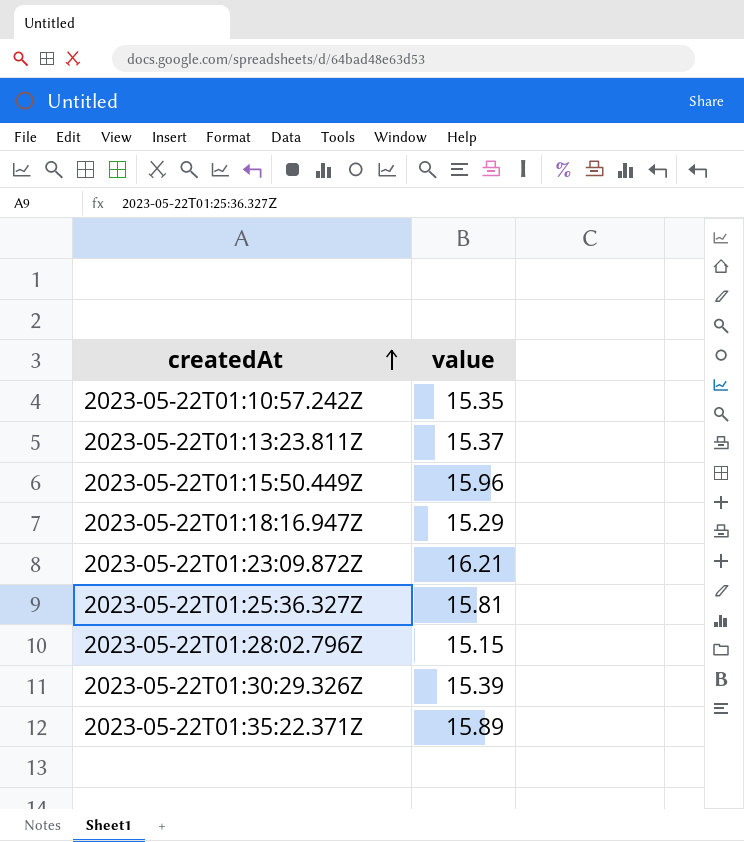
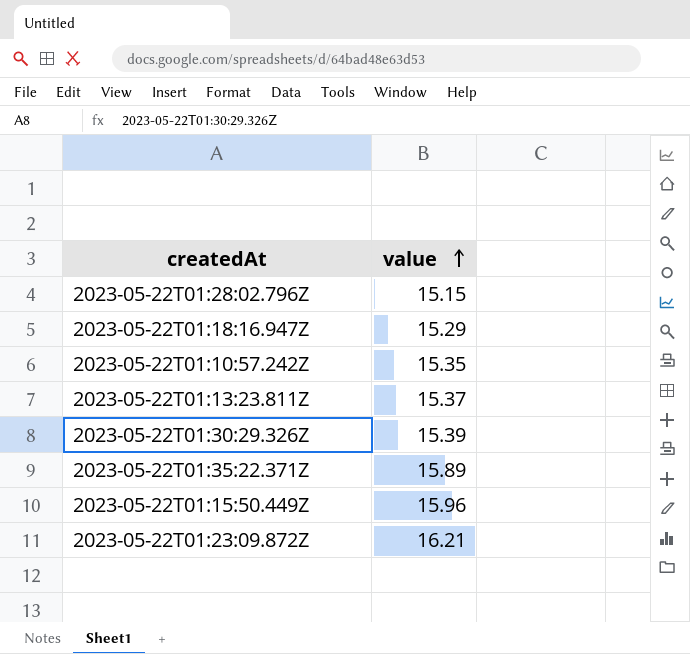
row order: createdAt ascending -> value ascending
row 2023-05-22T01:25:36.327Z: 15.81 -> none

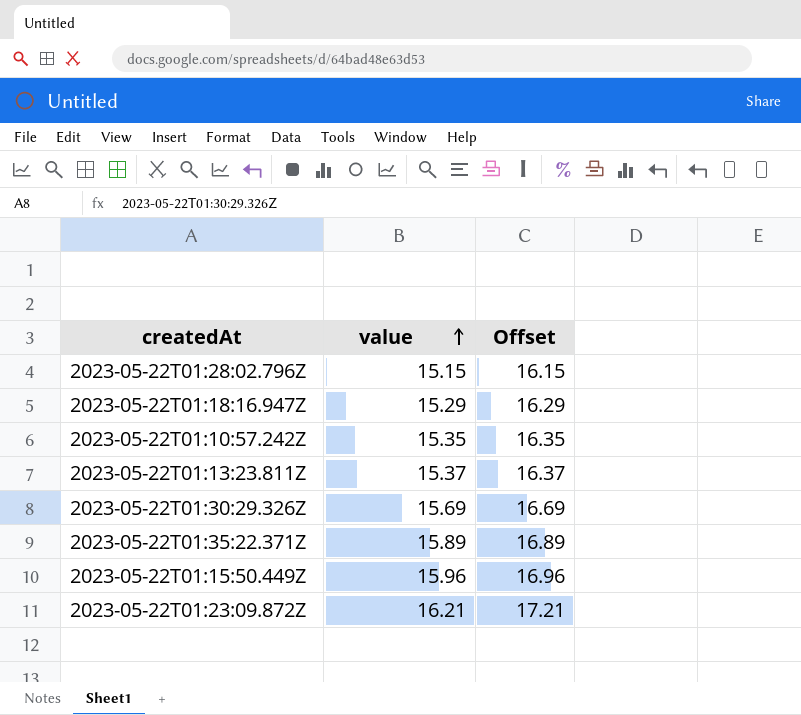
column Offset | formula: none -> [value] + 1
2023-05-22T01:30:29.326Z | value: 15.39 -> 15.69

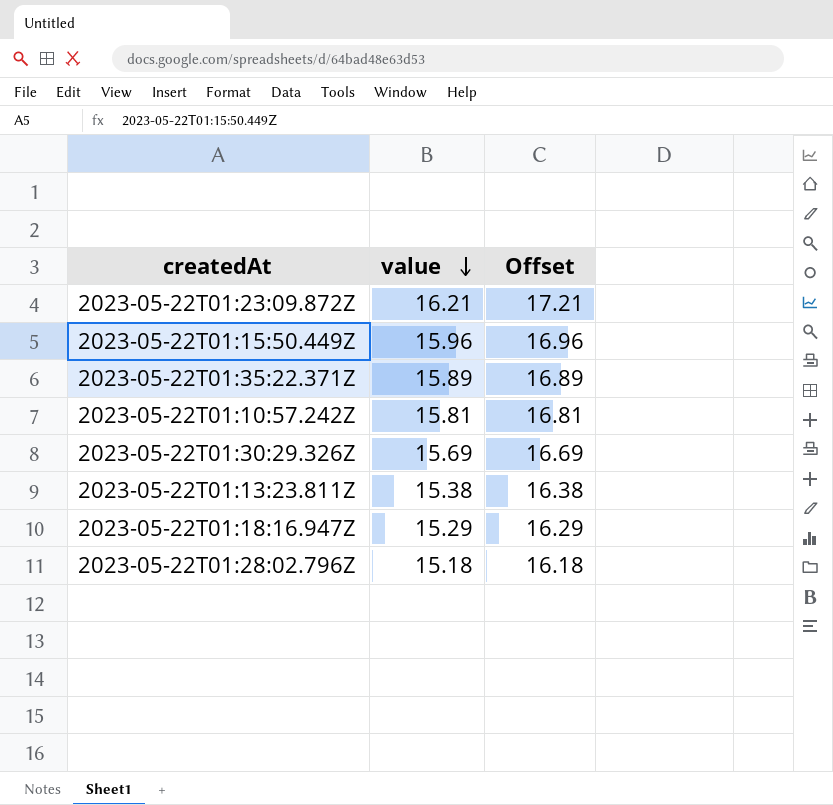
row order: value ascending -> value descending
2023-05-22T01:10:57.242Z | value: 15.35 -> 15.81
2023-05-22T01:10:57.242Z | Offset: 16.35 -> 16.81
2023-05-22T01:13:23.811Z | value: 15.37 -> 15.38
2023-05-22T01:13:23.811Z | Offset: 16.37 -> 16.38
2023-05-22T01:28:02.796Z | value: 15.15 -> 15.18
2023-05-22T01:28:02.796Z | Offset: 16.15 -> 16.18

